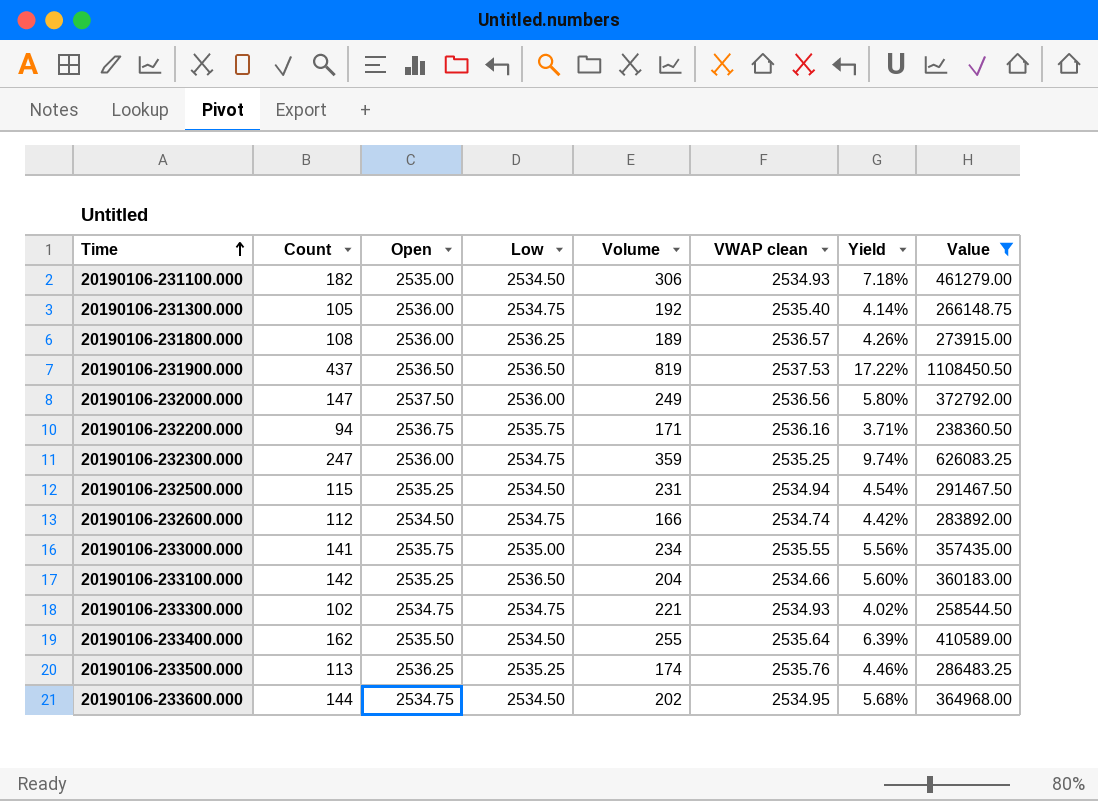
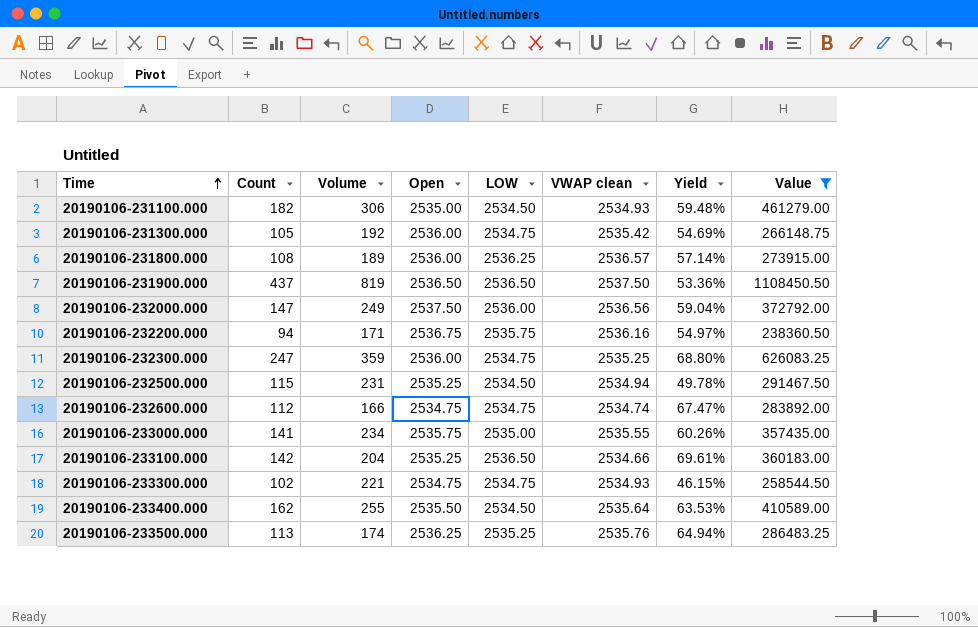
column Volume | position: 5 -> 3
column name: Low -> LOW
column Yield | formula: [Count] / [VWAP clean] -> [Count] / [Volume]
row 20190106-233600.000: 144 | 2534.75 | 2534.50 | 202 | 2534.95 | 5.68% | 364968.00 -> none
20190106-231300.000 | VWAP clean: 2535.40 -> 2535.42
20190106-231900.000 | VWAP clean: 2537.53 -> 2537.50
20190106-232600.000 | Open: 2534.50 -> 2534.75

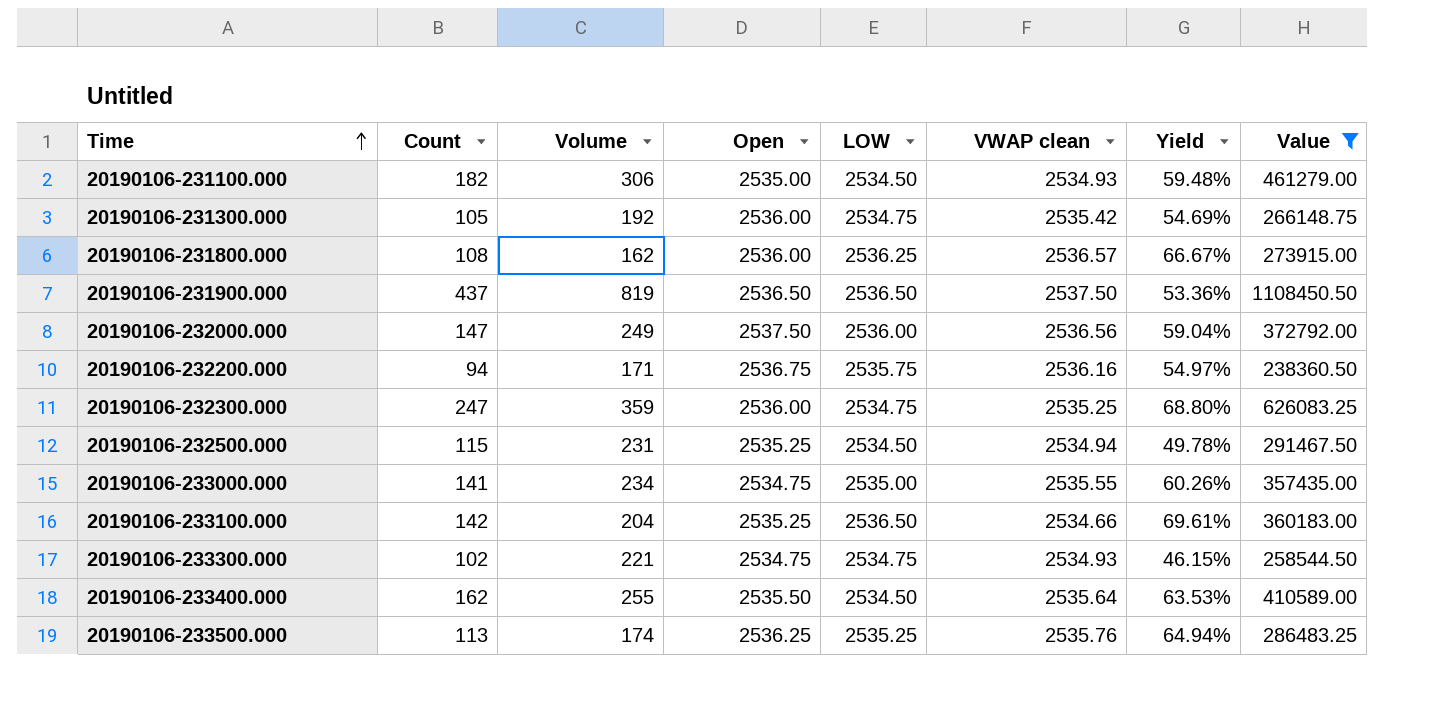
row 20190106-232600.000: 112 | 166 | 2534.75 | 2534.75 | 2534.74 | 67.47% | 283892.00 -> none
20190106-231800.000 | Volume: 189 -> 162
20190106-231800.000 | Yield: 57.14% -> 66.67%
20190106-233000.000 | Open: 2535.75 -> 2534.75

